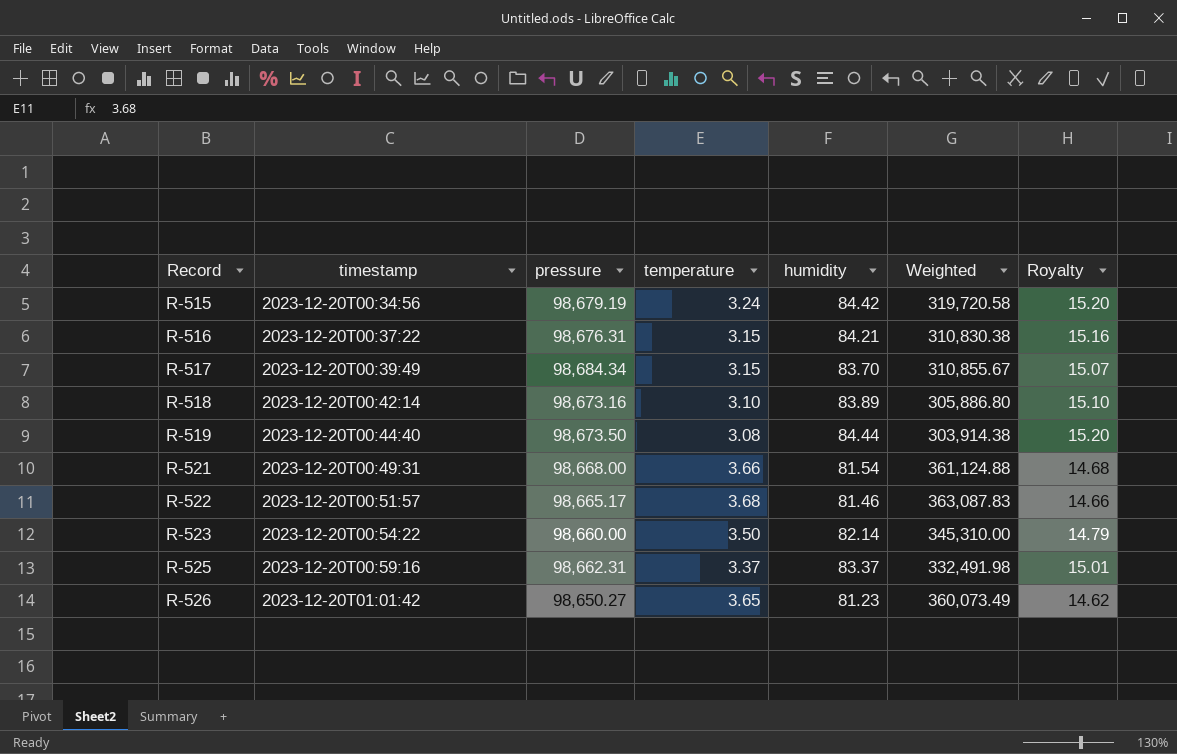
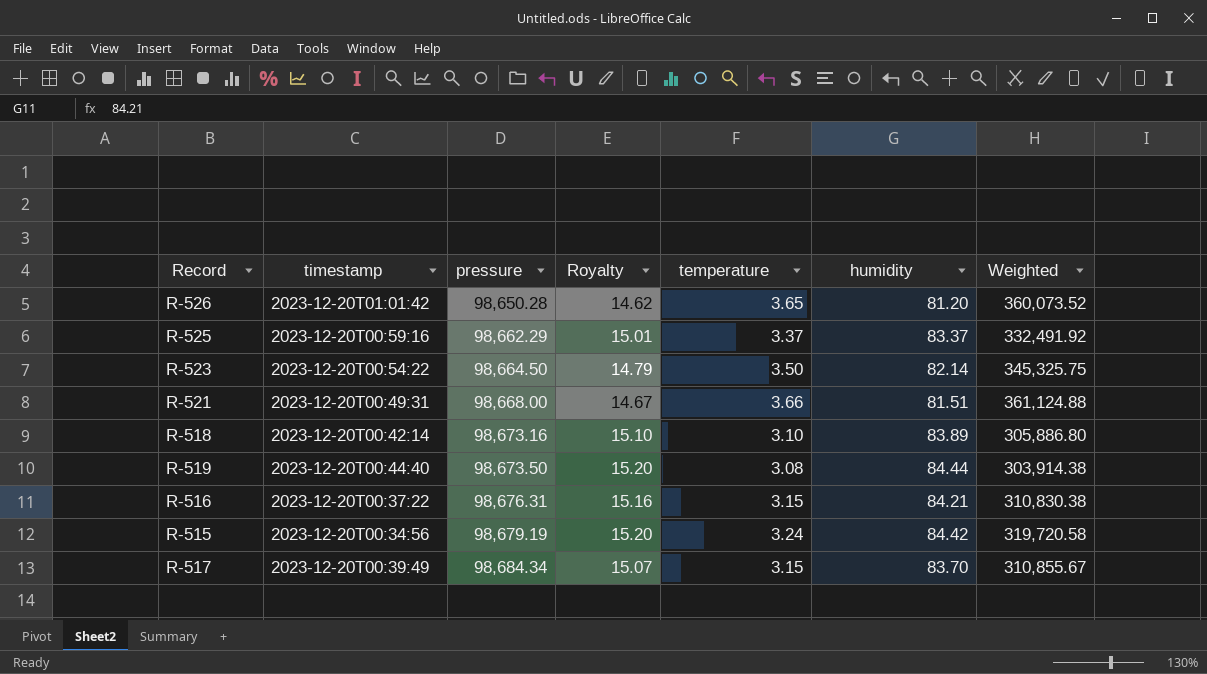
row order: Record ascending -> pressure ascending
column Royalty | position: 7 -> 4
row R-522: 2023-12-20T00:51:57 | 98,665.17 | 3.68 | 81.46 | 363,087.83 | 14.66 -> none
R-526 | pressure: 98,650.27 -> 98,650.28
R-526 | humidity: 81.23 -> 81.20
R-526 | Weighted: 360,073.49 -> 360,073.52
R-525 | pressure: 98,662.31 -> 98,662.29
R-525 | Weighted: 332,491.98 -> 332,491.92
R-523 | pressure: 98,660.00 -> 98,664.50
R-523 | Weighted: 345,310.00 -> 345,325.75
R-521 | Royalty: 14.68 -> 14.67
R-521 | humidity: 81.54 -> 81.51

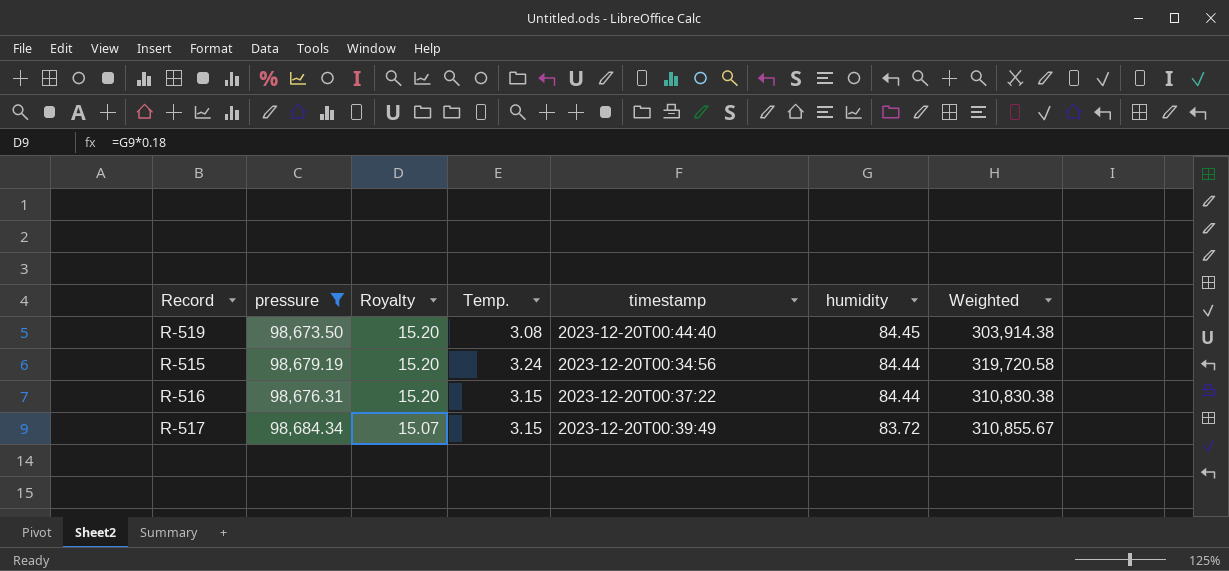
filter: none -> pressure >= 98,673.50
row order: pressure ascending -> Royalty descending
column name: temperature -> Temp.
column timestamp | position: 2 -> 5
R-519 | humidity: 84.44 -> 84.45
R-515 | humidity: 84.42 -> 84.44
R-516 | Royalty: 15.16 -> 15.20
R-516 | humidity: 84.21 -> 84.44
R-517 | humidity: 83.70 -> 83.72

